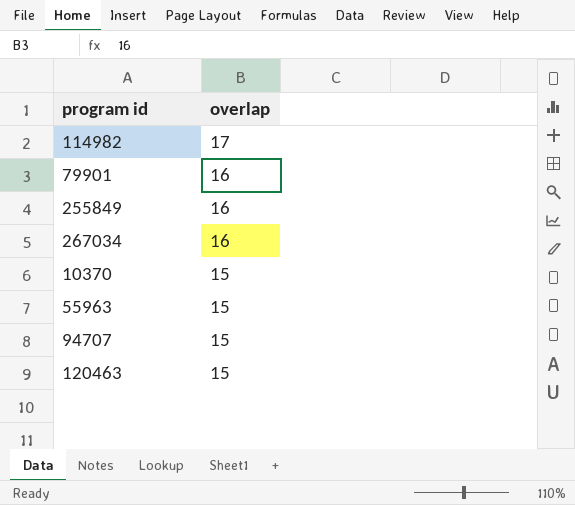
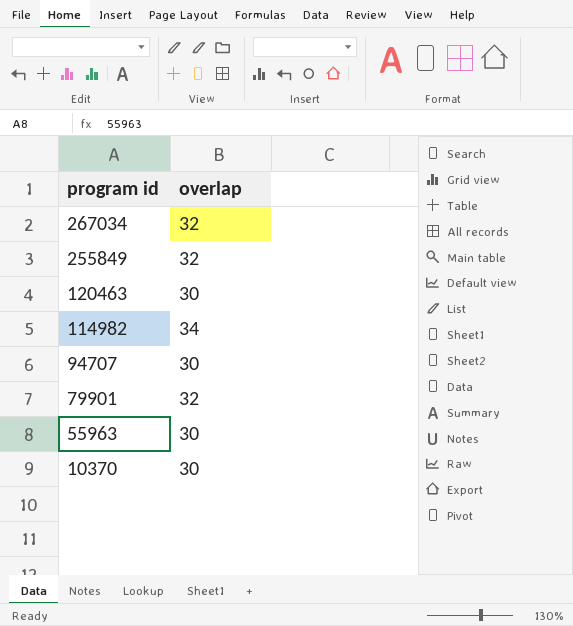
row order: overlap descending -> program id descending
267034 | overlap: 16 -> 32
255849 | overlap: 16 -> 32
120463 | overlap: 15 -> 30
114982 | overlap: 17 -> 34
94707 | overlap: 15 -> 30
79901 | overlap: 16 -> 32
55963 | overlap: 15 -> 30
10370 | overlap: 15 -> 30

